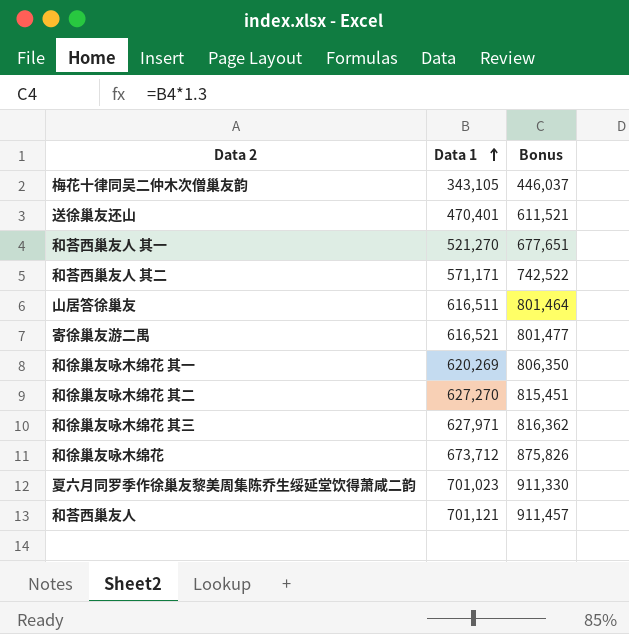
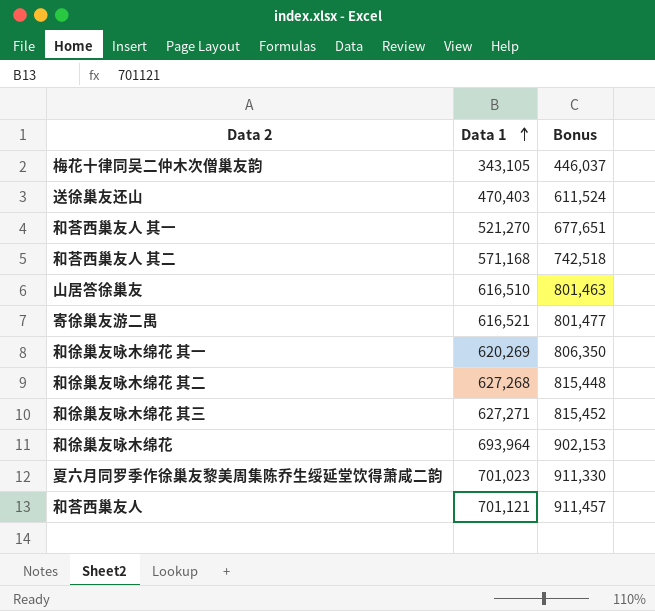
送徐巢友还山 | Data 1: 470,401 -> 470,403
送徐巢友还山 | Bonus: 611,521 -> 611,524
和荅西巢友人 其二 | Data 1: 571,171 -> 571,168
和荅西巢友人 其二 | Bonus: 742,522 -> 742,518
山居答徐巢友 | Data 1: 616,511 -> 616,510
山居答徐巢友 | Bonus: 801,464 -> 801,463
和徐巢友咏木绵花 其二 | Data 1: 627,270 -> 627,268
和徐巢友咏木绵花 其二 | Bonus: 815,451 -> 815,448
和徐巢友咏木绵花 其三 | Data 1: 627,971 -> 627,271
和徐巢友咏木绵花 其三 | Bonus: 816,362 -> 815,452
和徐巢友咏木绵花 | Data 1: 673,712 -> 693,964
和徐巢友咏木绵花 | Bonus: 875,826 -> 902,153

